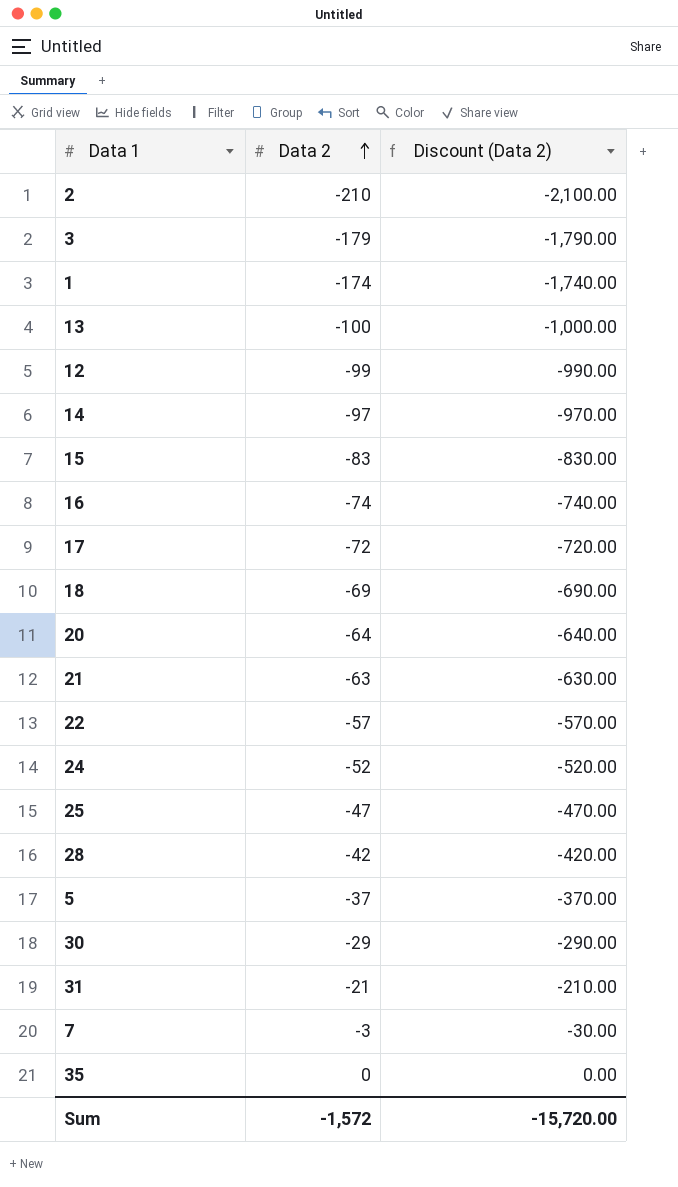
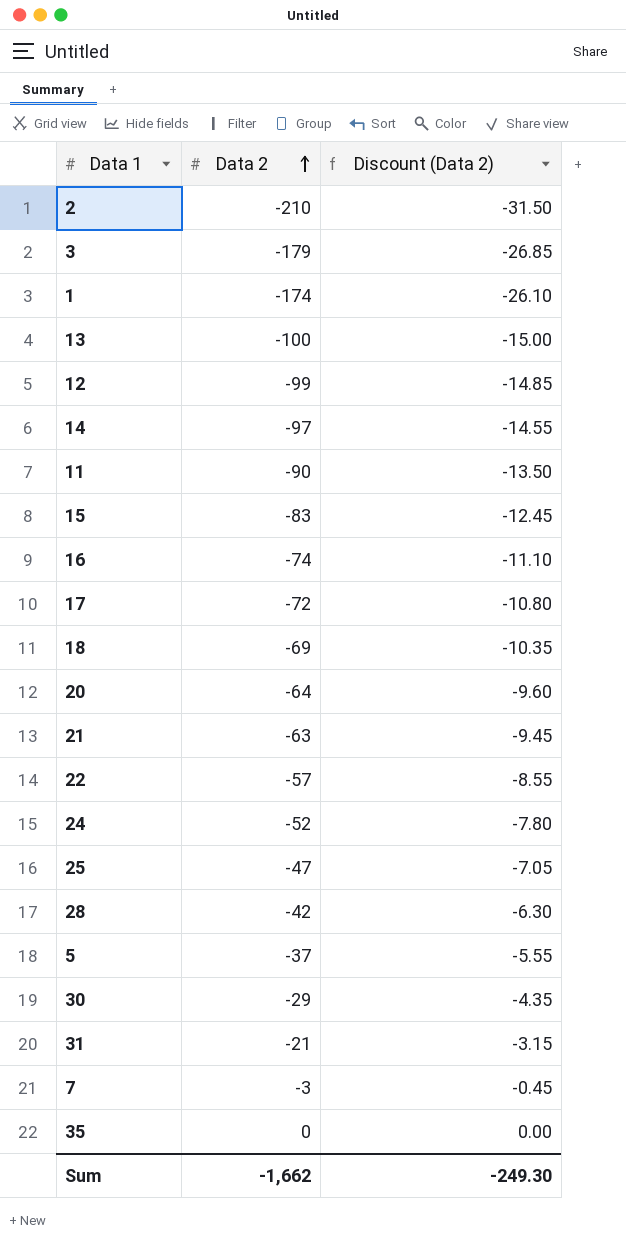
column Discount (Data 2) | formula: [Data 2] * 10 -> [Data 2] * 0.15
row 11: none -> -90 | -13.50
Sum | Data 2: -1,572 -> -1,662
Sum | Discount (Data 2): -15,720.00 -> -249.30

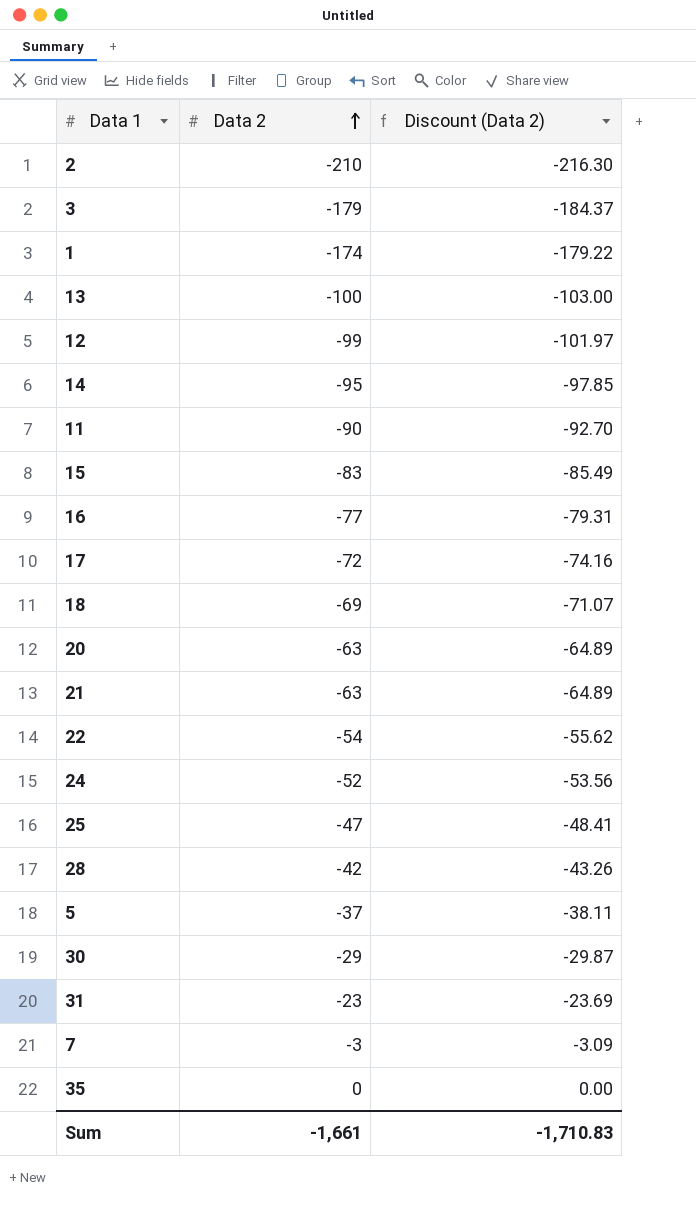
column Discount (Data 2) | formula: [Data 2] * 0.15 -> [Data 2] * 1.03
14 | Data 2: -97 -> -95
16 | Data 2: -74 -> -77
20 | Data 2: -64 -> -63
22 | Data 2: -57 -> -54
31 | Data 2: -21 -> -23
Sum | Data 2: -1,662 -> -1,661
Sum | Discount (Data 2): -249.30 -> -1,710.83

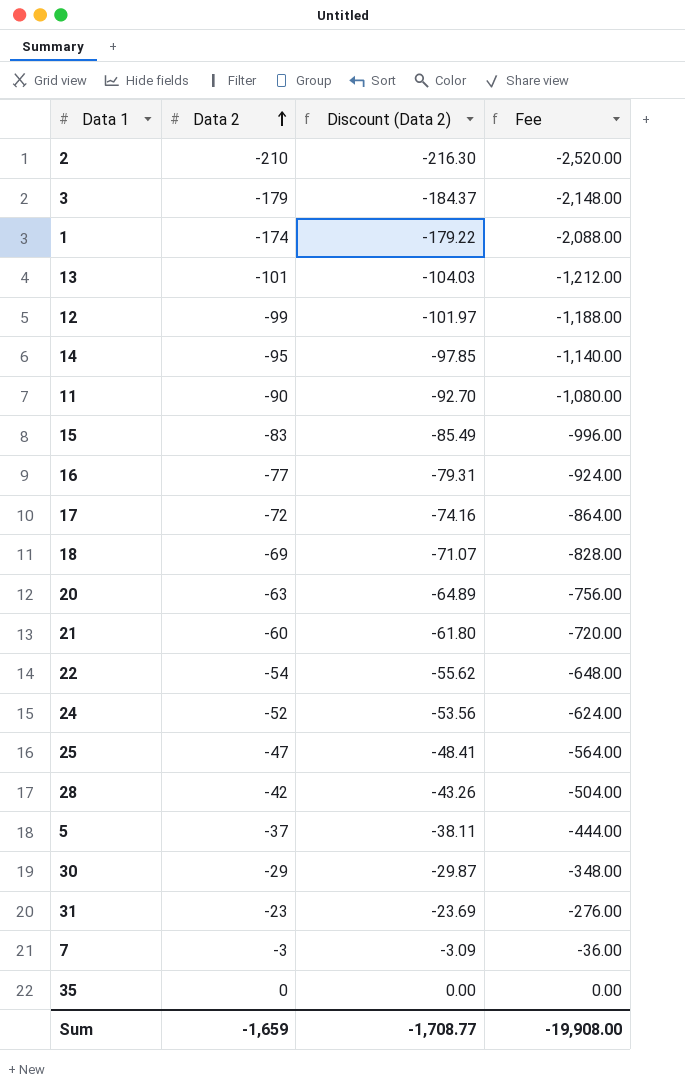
column Fee | formula: none -> [Data 2] * 12
13 | Data 2: -100 -> -101
13 | Discount (Data 2): -103.00 -> -104.03
21 | Data 2: -63 -> -60
21 | Discount (Data 2): -64.89 -> -61.80
Sum | Data 2: -1,661 -> -1,659
Sum | Discount (Data 2): -1,710.83 -> -1,708.77

